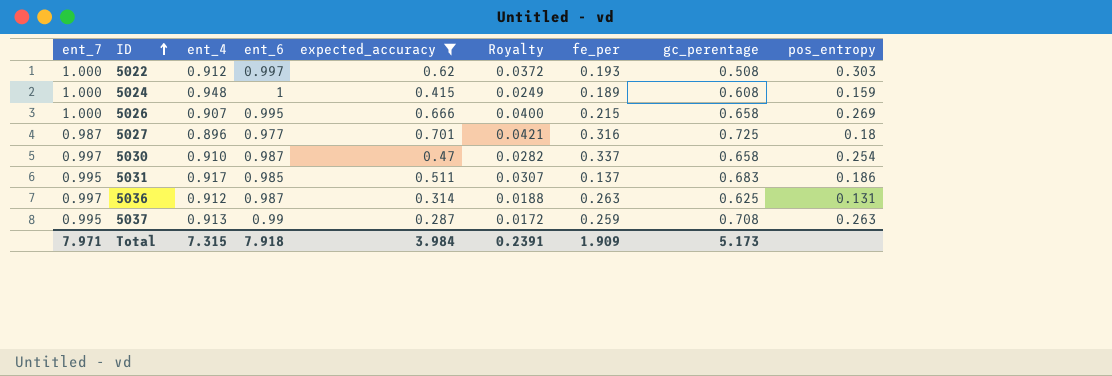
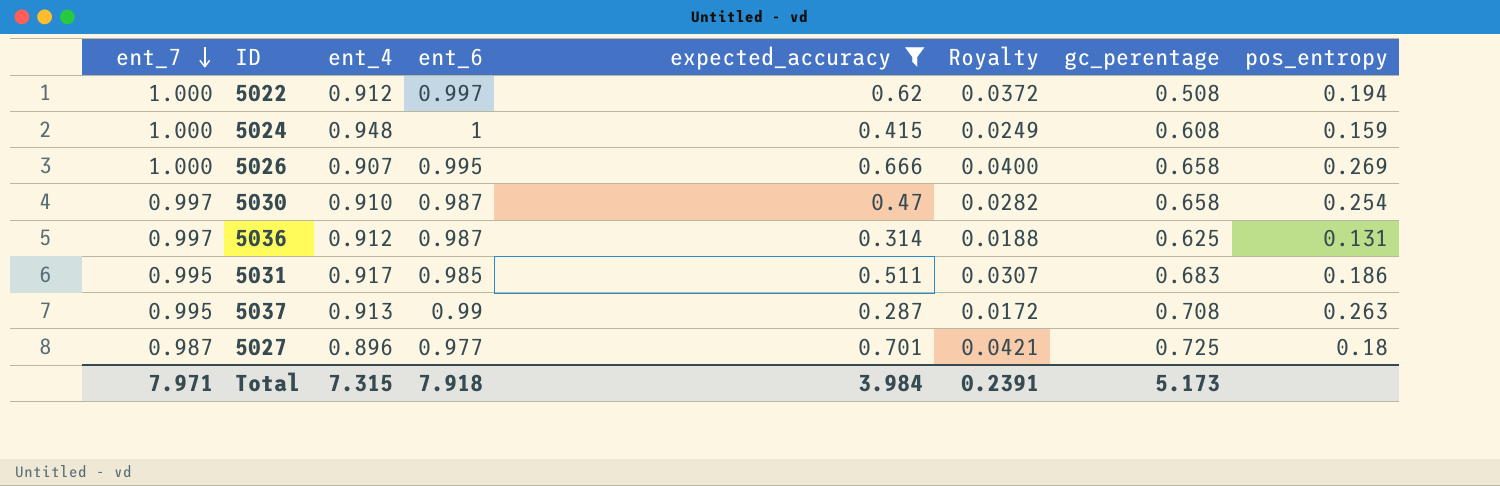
row order: ID ascending -> ent_7 descending
column fe_per | position: 7 -> none
5022 | pos_entropy: 0.303 -> 0.194

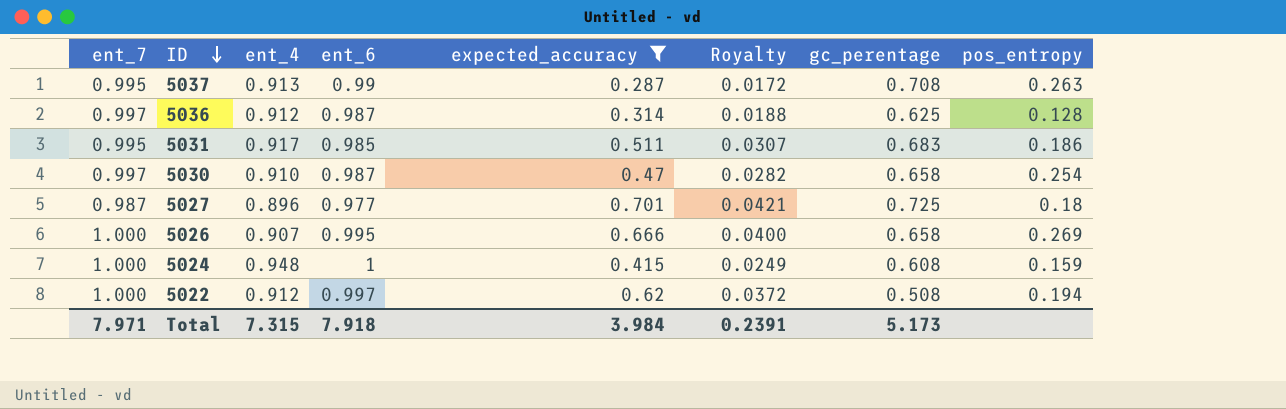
row order: ent_7 descending -> ID descending
5036 | pos_entropy: 0.131 -> 0.128

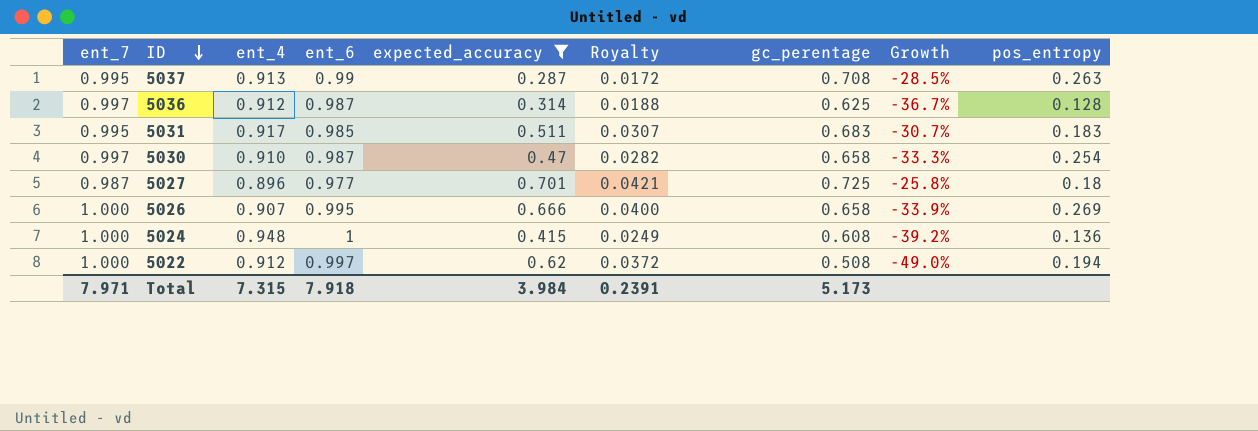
column Growth | formula: none -> ([gc_perentage] - [ent_6]) / [ent_6]
5031 | pos_entropy: 0.186 -> 0.183
5024 | pos_entropy: 0.159 -> 0.136

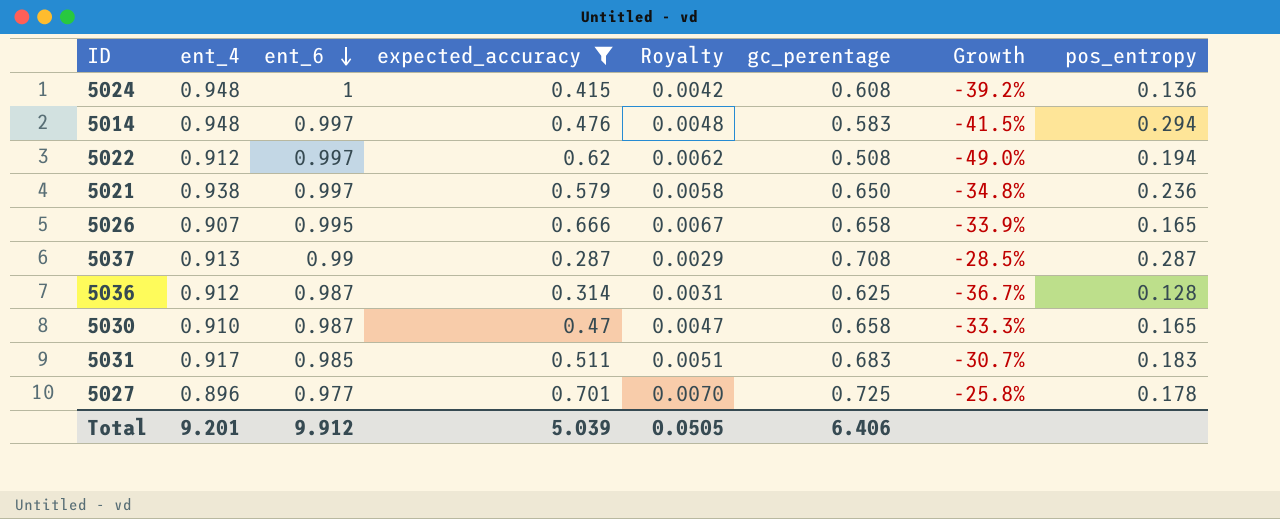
row order: ID descending -> ent_6 descending
column ent_7 | position: 1 -> none
column Royalty | formula: [expected_accuracy] * 0.06 -> [expected_accuracy] * 0.01
row 5014: none -> 0.948 | 0.997 | 0.476 | 0.0048 | 0.583 | -41.5% | 0.294
row 5021: none -> 0.938 | 0.997 | 0.579 | 0.0058 | 0.650 | -34.8% | 0.236
5026 | pos_entropy: 0.269 -> 0.165
5037 | pos_entropy: 0.263 -> 0.287
5030 | pos_entropy: 0.254 -> 0.165
5027 | pos_entropy: 0.18 -> 0.178
Total | ent_4: 7.315 -> 9.201
Total | ent_6: 7.918 -> 9.912
Total | expected_accuracy: 3.984 -> 5.039
Total | Royalty: 0.2391 -> 0.0505
Total | gc_perentage: 5.173 -> 6.406

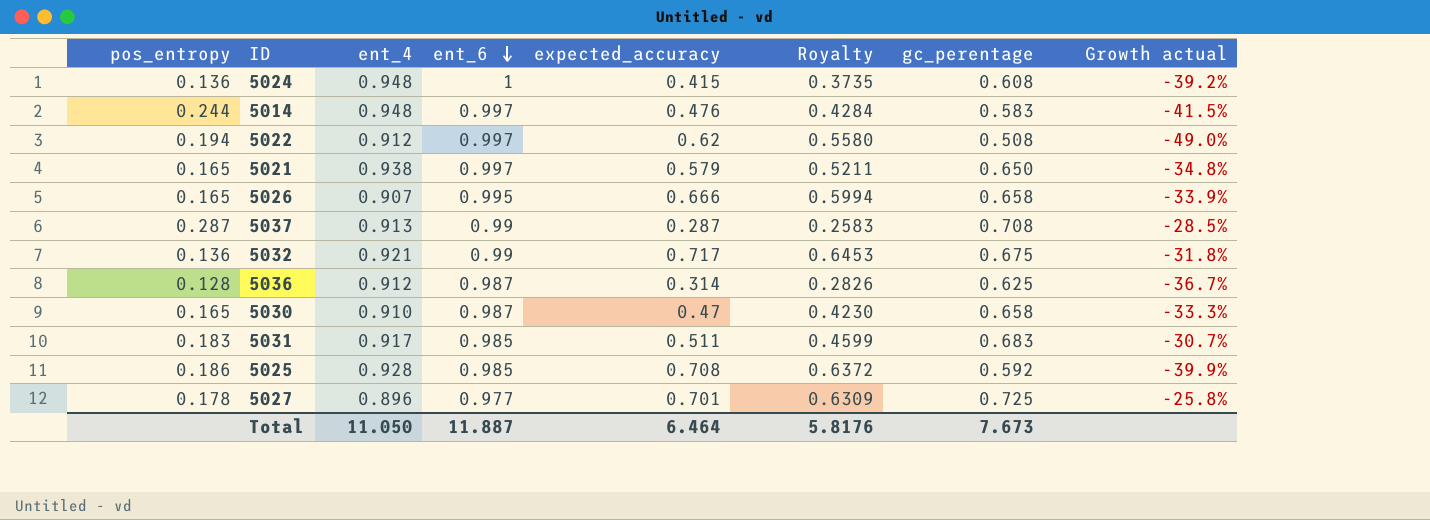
filter: expected_accuracy <= 0.701 -> none
column pos_entropy | position: 8 -> 1
column Royalty | formula: [expected_accuracy] * 0.01 -> [expected_accuracy] * 0.9
column name: Growth -> Growth actual
5014 | pos_entropy: 0.294 -> 0.244
5021 | pos_entropy: 0.236 -> 0.165
Total | ent_4: 9.201 -> 11.050
Total | ent_6: 9.912 -> 11.887
Total | expected_accuracy: 5.039 -> 6.464
Total | Royalty: 0.0505 -> 5.8176
Total | gc_perentage: 6.406 -> 7.673

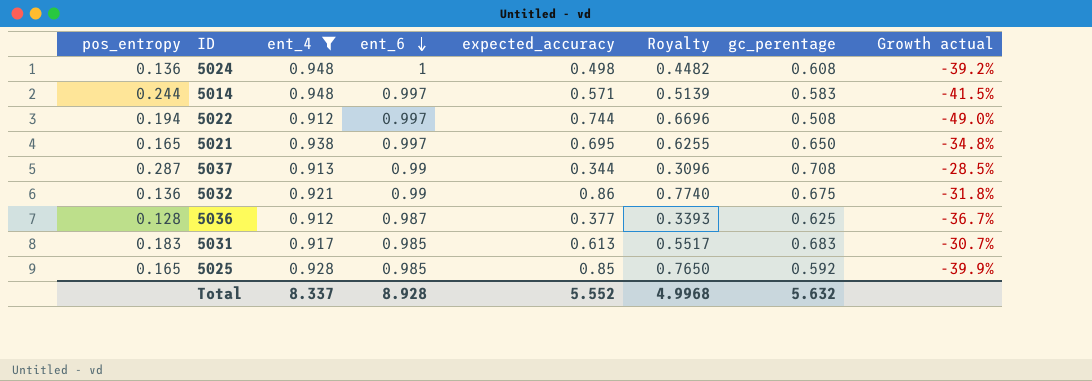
filter: none -> ent_4 >= 0.912
5024 | expected_accuracy: 0.415 -> 0.498
5024 | Royalty: 0.3735 -> 0.4482
5014 | expected_accuracy: 0.476 -> 0.571
5014 | Royalty: 0.4284 -> 0.5139
5022 | expected_accuracy: 0.62 -> 0.744
5022 | Royalty: 0.5580 -> 0.6696
5021 | expected_accuracy: 0.579 -> 0.695
5021 | Royalty: 0.5211 -> 0.6255
5037 | expected_accuracy: 0.287 -> 0.344
5037 | Royalty: 0.2583 -> 0.3096
5032 | expected_accuracy: 0.717 -> 0.86
5032 | Royalty: 0.6453 -> 0.7740
5036 | expected_accuracy: 0.314 -> 0.377
5036 | Royalty: 0.2826 -> 0.3393
5031 | expected_accuracy: 0.511 -> 0.613
5031 | Royalty: 0.4599 -> 0.5517
5025 | pos_entropy: 0.186 -> 0.165
5025 | expected_accuracy: 0.708 -> 0.85
5025 | Royalty: 0.6372 -> 0.7650
Total | ent_4: 11.050 -> 8.337
Total | ent_6: 11.887 -> 8.928
Total | expected_accuracy: 6.464 -> 5.552
Total | Royalty: 5.8176 -> 4.9968
Total | gc_perentage: 7.673 -> 5.632

